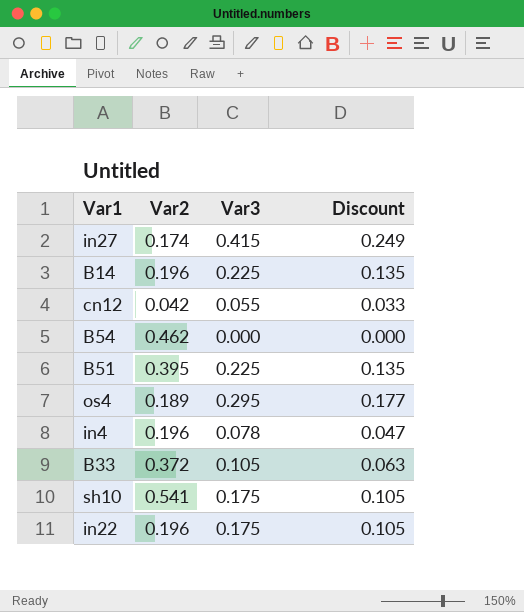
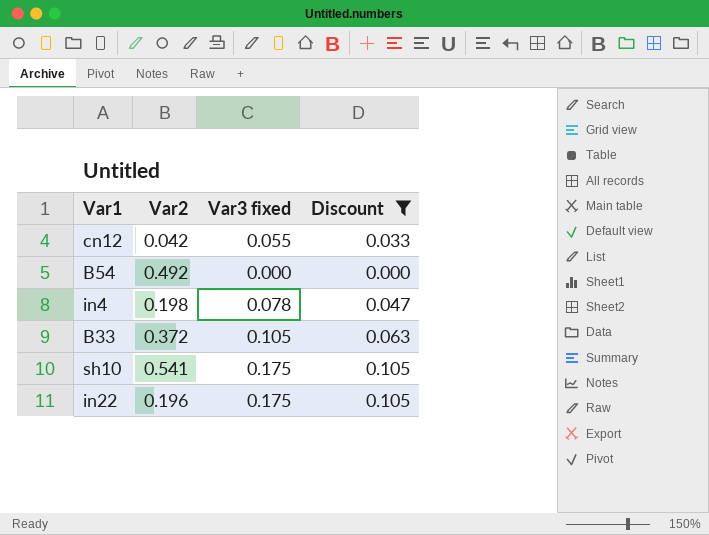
filter: none -> Discount <= 0.105
column name: Var3 -> Var3 fixed
B54 | Var2: 0.462 -> 0.492
in4 | Var2: 0.196 -> 0.198

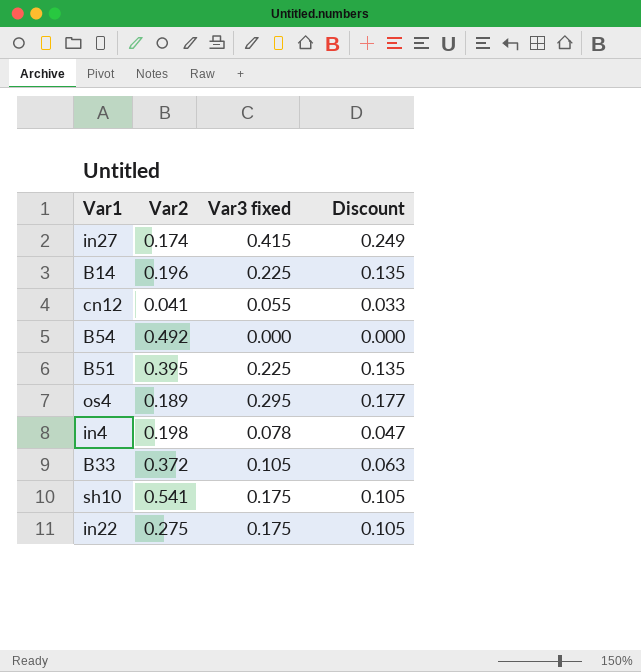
filter: Discount <= 0.105 -> none
cn12 | Var2: 0.042 -> 0.041
in22 | Var2: 0.196 -> 0.275

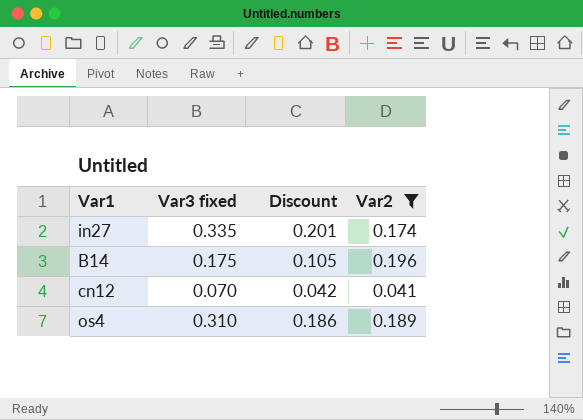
filter: none -> Var2 <= 0.196
column Var2 | position: 2 -> 4
in27 | Var3 fixed: 0.415 -> 0.335
in27 | Discount: 0.249 -> 0.201
B14 | Var3 fixed: 0.225 -> 0.175
B14 | Discount: 0.135 -> 0.105
cn12 | Var3 fixed: 0.055 -> 0.070
cn12 | Discount: 0.033 -> 0.042
os4 | Var3 fixed: 0.295 -> 0.310
os4 | Discount: 0.177 -> 0.186

